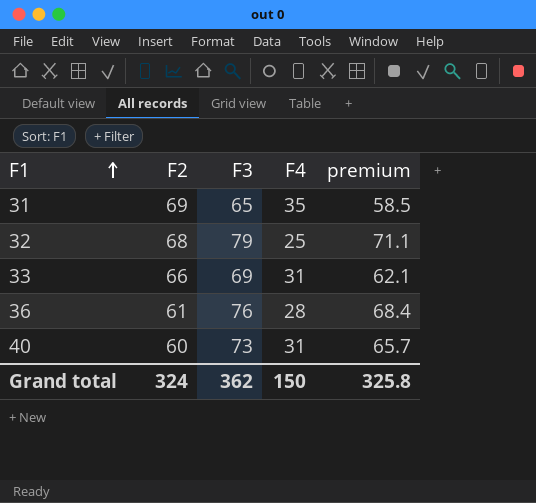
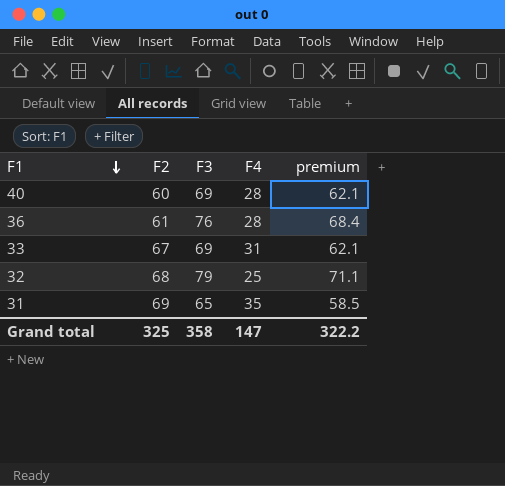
row order: F1 ascending -> F1 descending
40 | F3: 73 -> 69
40 | F4: 31 -> 28
40 | premium: 65.7 -> 62.1
33 | F2: 66 -> 67
Grand total | F2: 324 -> 325
Grand total | F3: 362 -> 358
Grand total | F4: 150 -> 147
Grand total | premium: 325.8 -> 322.2

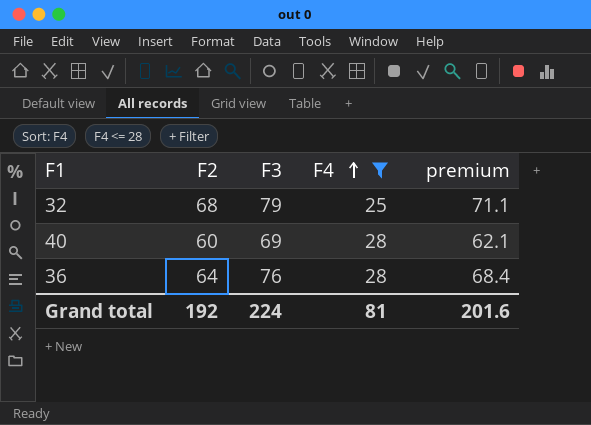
filter: none -> F4 <= 28
row order: F1 descending -> F4 ascending
36 | F2: 61 -> 64
Grand total | F2: 325 -> 192
Grand total | F3: 358 -> 224
Grand total | F4: 147 -> 81
Grand total | premium: 322.2 -> 201.6

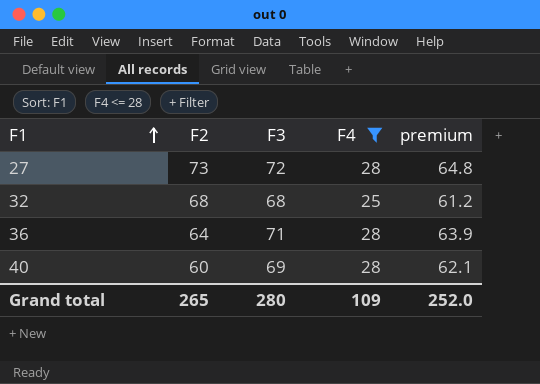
row order: F4 ascending -> F1 ascending
row 27: none -> 73 | 72 | 28 | 64.8
32 | F3: 79 -> 68
32 | premium: 71.1 -> 61.2
36 | F3: 76 -> 71
36 | premium: 68.4 -> 63.9
Grand total | F2: 192 -> 265
Grand total | F3: 224 -> 280
Grand total | F4: 81 -> 109
Grand total | premium: 201.6 -> 252.0

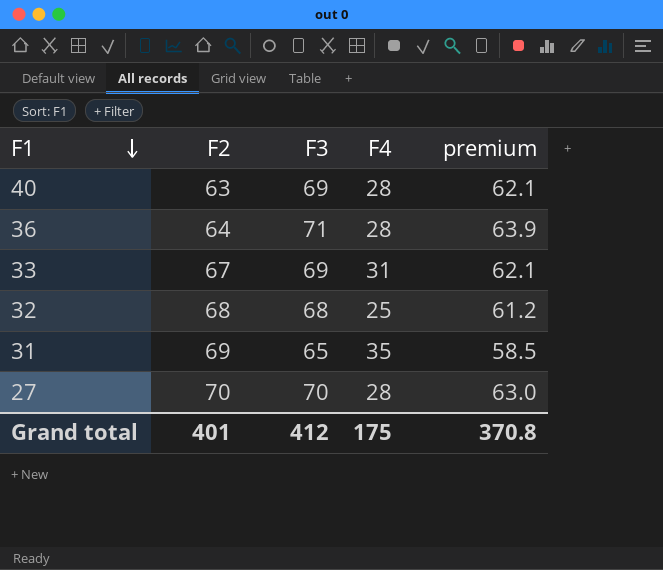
filter: F4 <= 28 -> none
row order: F1 ascending -> F1 descending
40 | F2: 60 -> 63
27 | F2: 73 -> 70
27 | F3: 72 -> 70
27 | premium: 64.8 -> 63.0
Grand total | F2: 265 -> 401
Grand total | F3: 280 -> 412
Grand total | F4: 109 -> 175
Grand total | premium: 252.0 -> 370.8

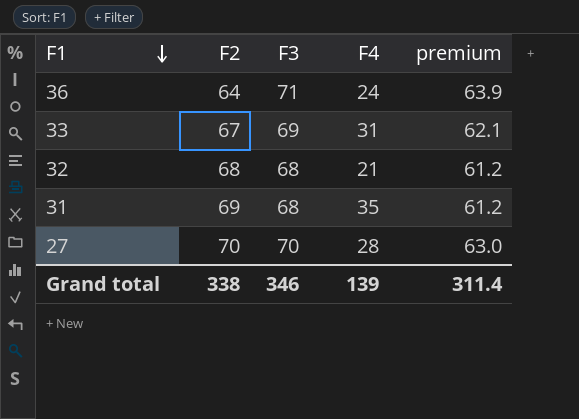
row 40: 63 | 69 | 28 | 62.1 -> none
36 | F4: 28 -> 24
32 | F4: 25 -> 21
31 | F3: 65 -> 68
31 | premium: 58.5 -> 61.2
Grand total | F2: 401 -> 338
Grand total | F3: 412 -> 346
Grand total | F4: 175 -> 139
Grand total | premium: 370.8 -> 311.4

